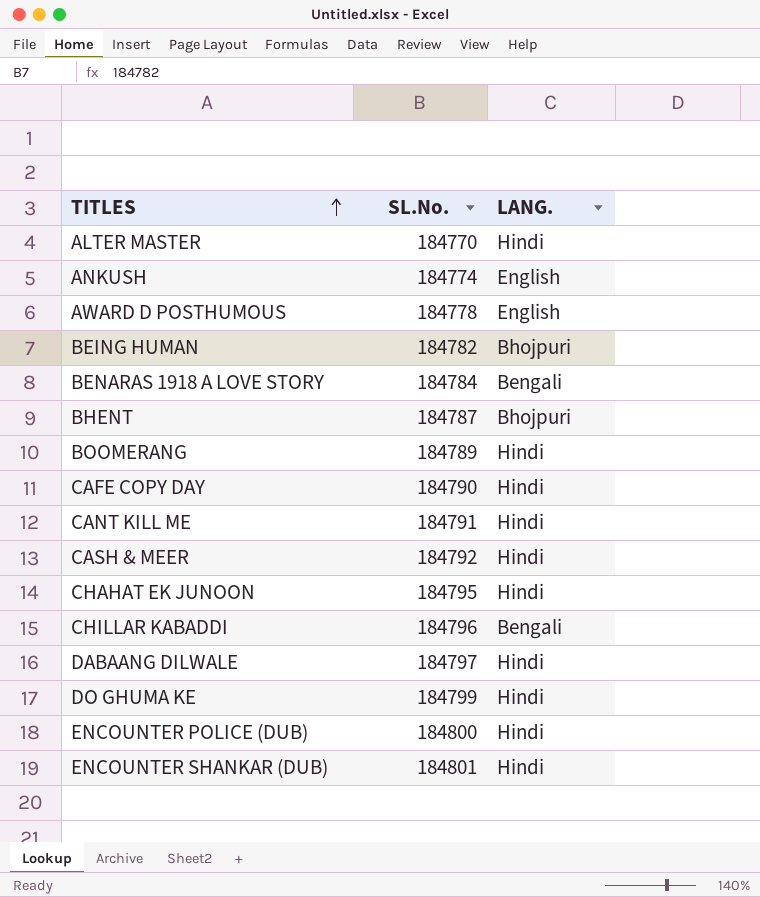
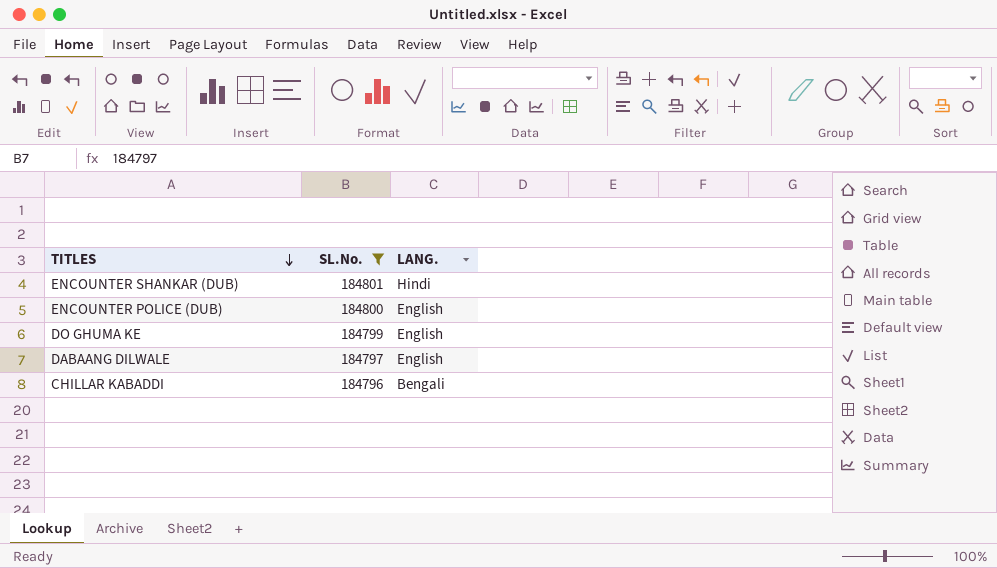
filter: none -> SL.No. >= 184796
row order: TITLES ascending -> TITLES descending
ENCOUNTER POLICE (DUB) | LANG.: Hindi -> English
DO GHUMA KE | LANG.: Hindi -> English
DABAANG DILWALE | LANG.: Hindi -> English

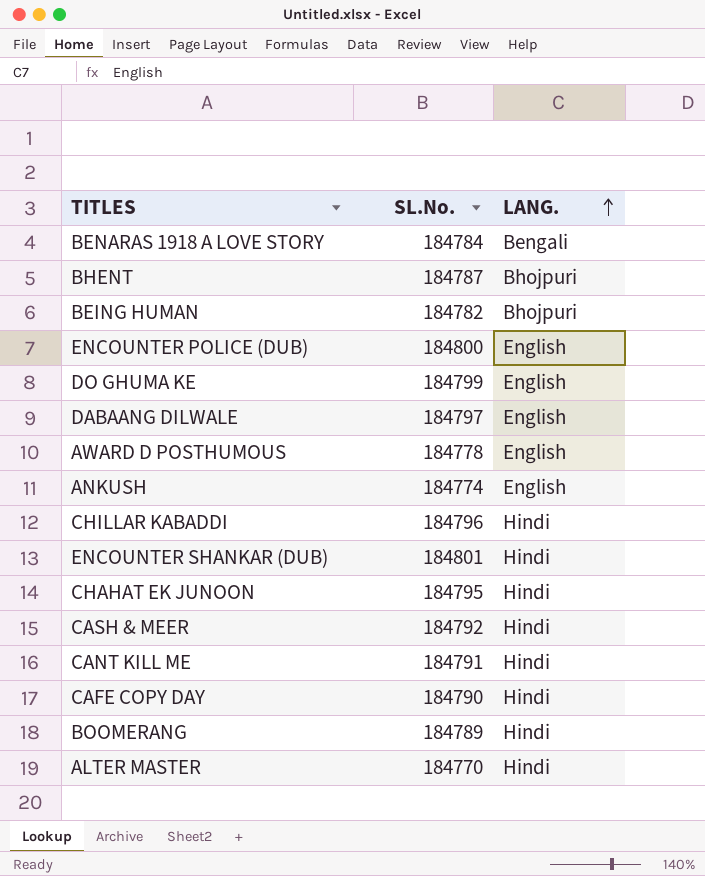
filter: SL.No. >= 184796 -> none
row order: TITLES descending -> LANG. ascending
CHILLAR KABADDI | LANG.: Bengali -> Hindi

